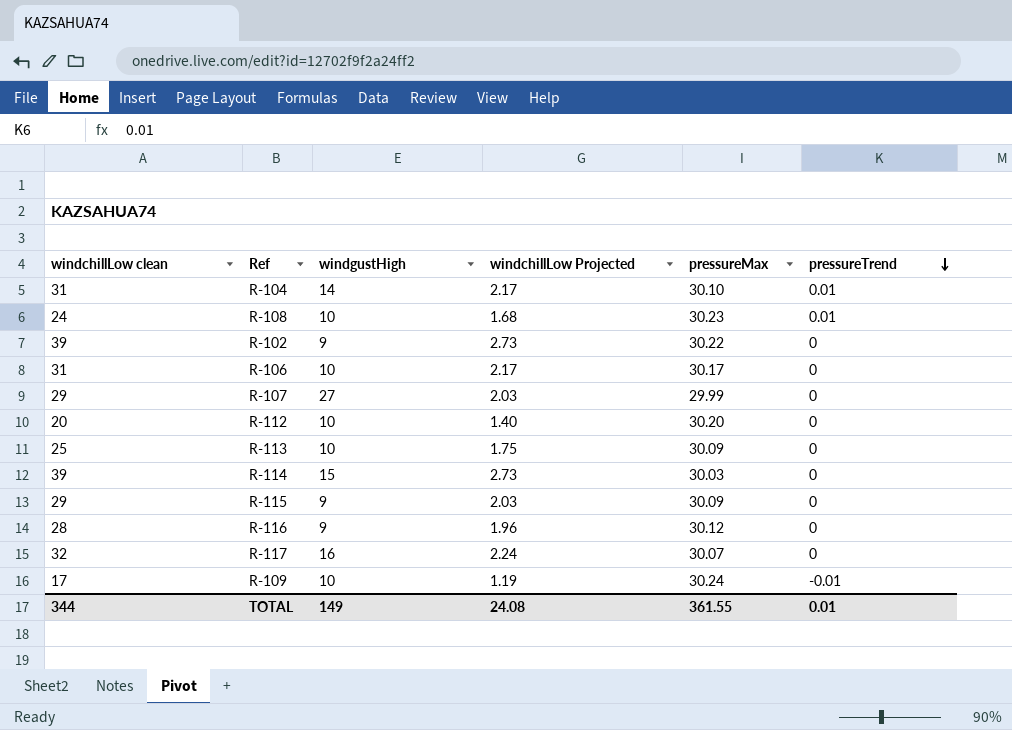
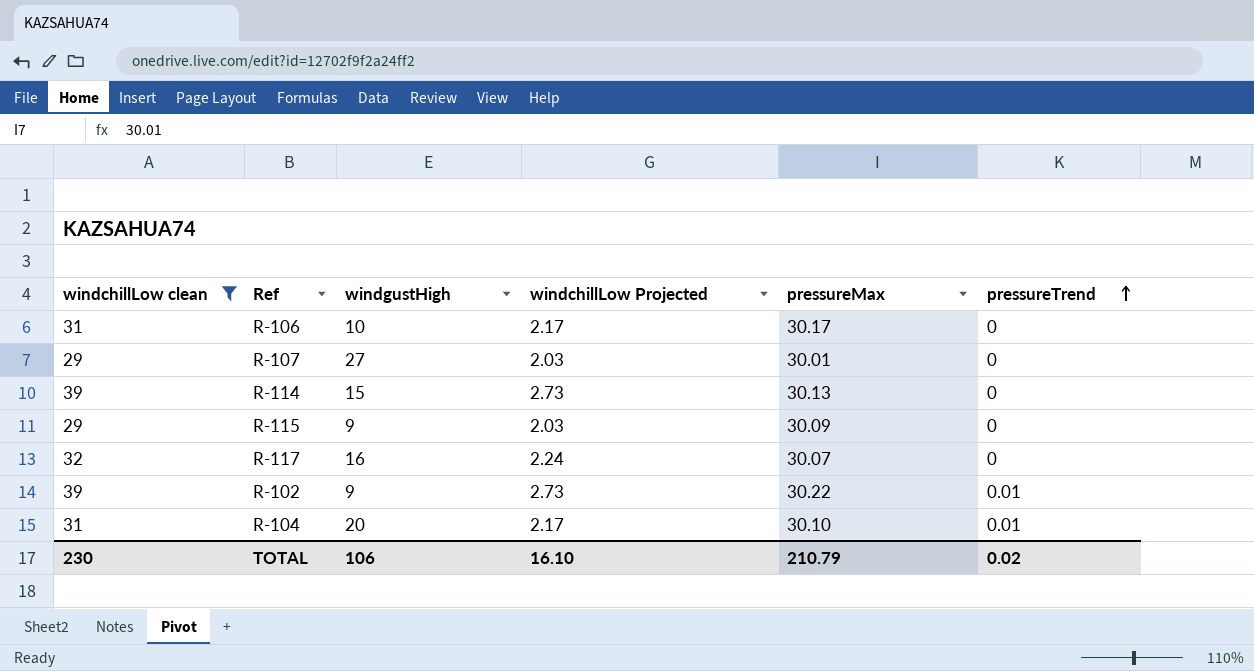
filter: none -> windchillLow clean >= 29
row order: pressureTrend descending -> pressureTrend ascending
R-107 | pressureMax: 29.99 -> 30.01
R-114 | pressureMax: 30.03 -> 30.13
R-102 | pressureTrend: 0 -> 0.01
R-104 | windgustHigh: 14 -> 20
TOTAL | windchillLow clean: 344 -> 230
TOTAL | windgustHigh: 149 -> 106
TOTAL | windchillLow Projected: 24.08 -> 16.10
TOTAL | pressureMax: 361.55 -> 210.79
TOTAL | pressureTrend: 0.01 -> 0.02

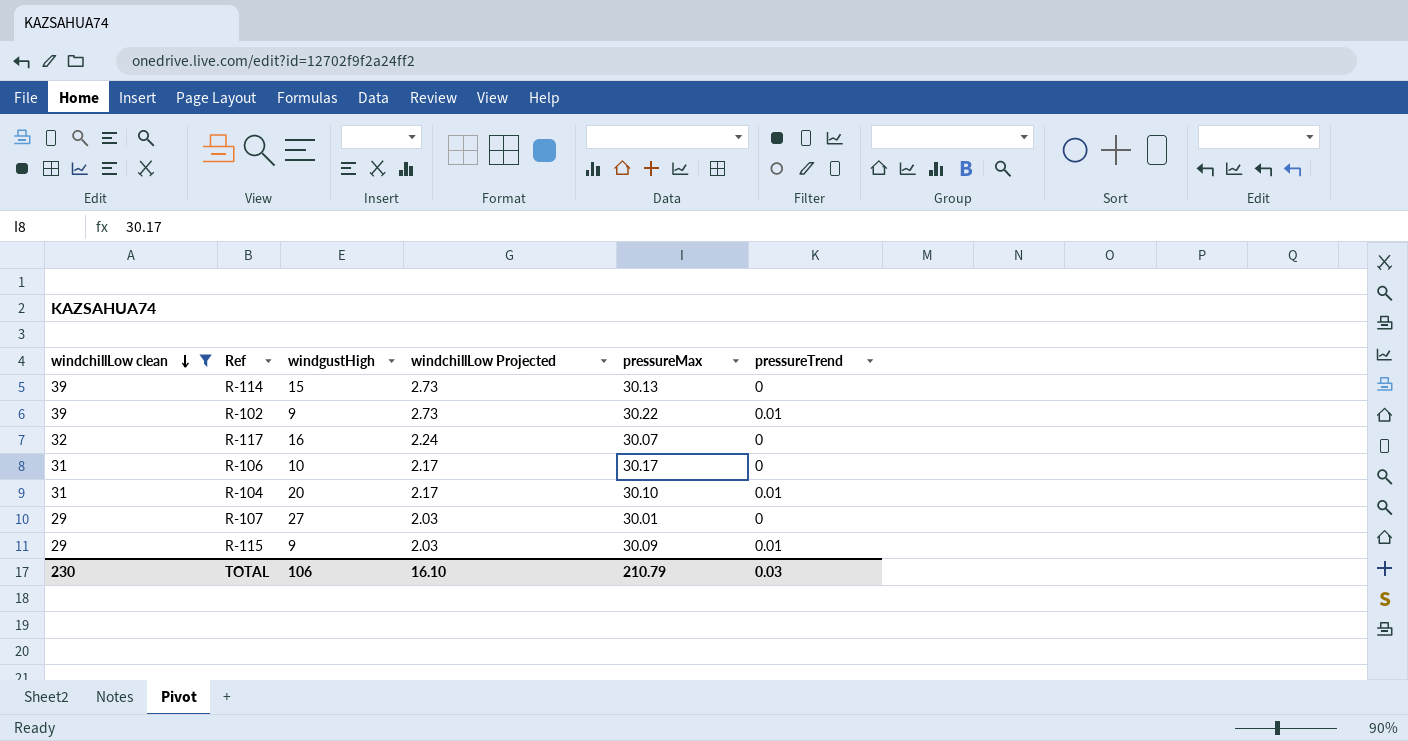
row order: pressureTrend ascending -> windchillLow clean descending
R-115 | pressureTrend: 0 -> 0.01
TOTAL | pressureTrend: 0.02 -> 0.03

